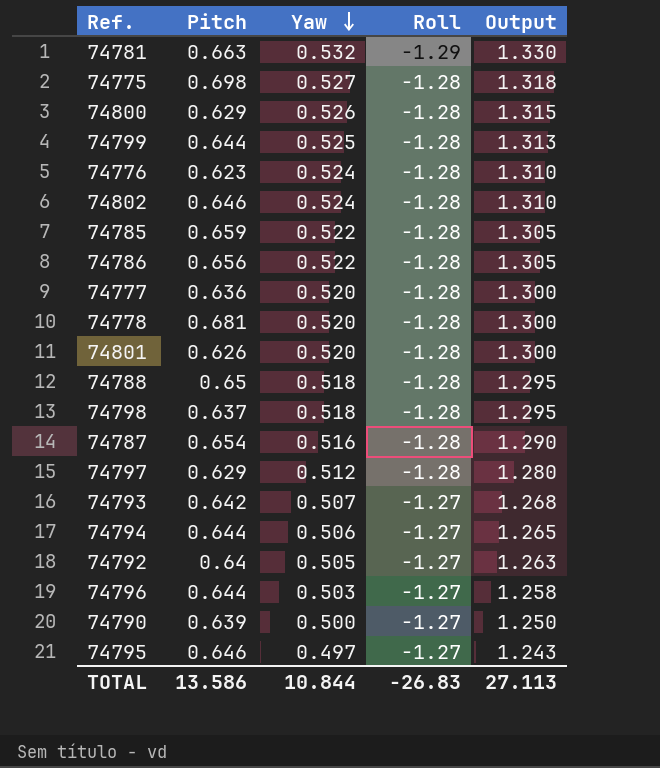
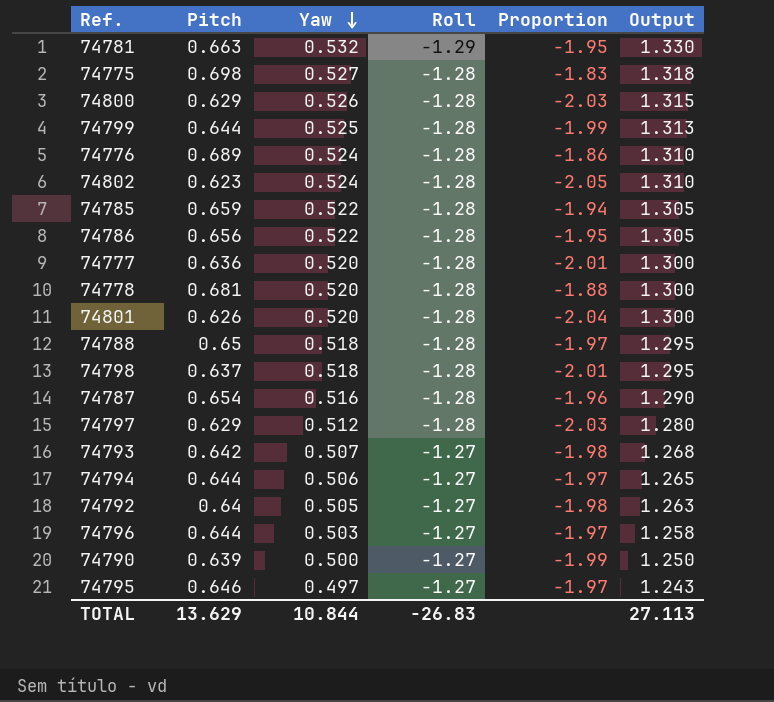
column Proportion | formula: none -> [Roll] / [Pitch]
74776 | Pitch: 0.623 -> 0.689
74802 | Pitch: 0.646 -> 0.623
TOTAL | Pitch: 13.586 -> 13.629

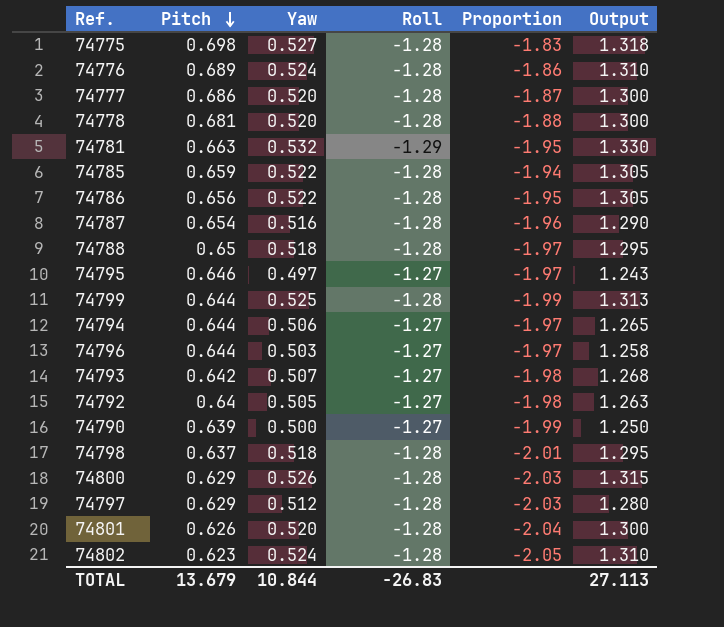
row order: Yaw descending -> Pitch descending
74777 | Pitch: 0.636 -> 0.686
74777 | Proportion: -2.01 -> -1.87
TOTAL | Pitch: 13.629 -> 13.679

